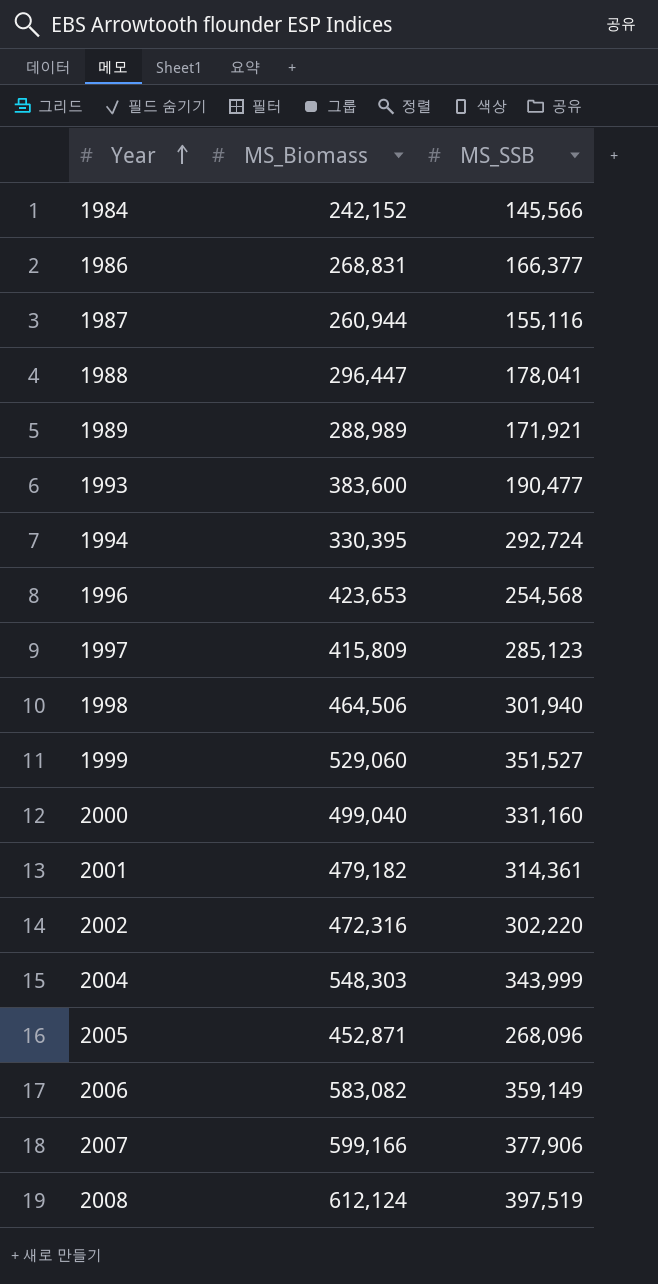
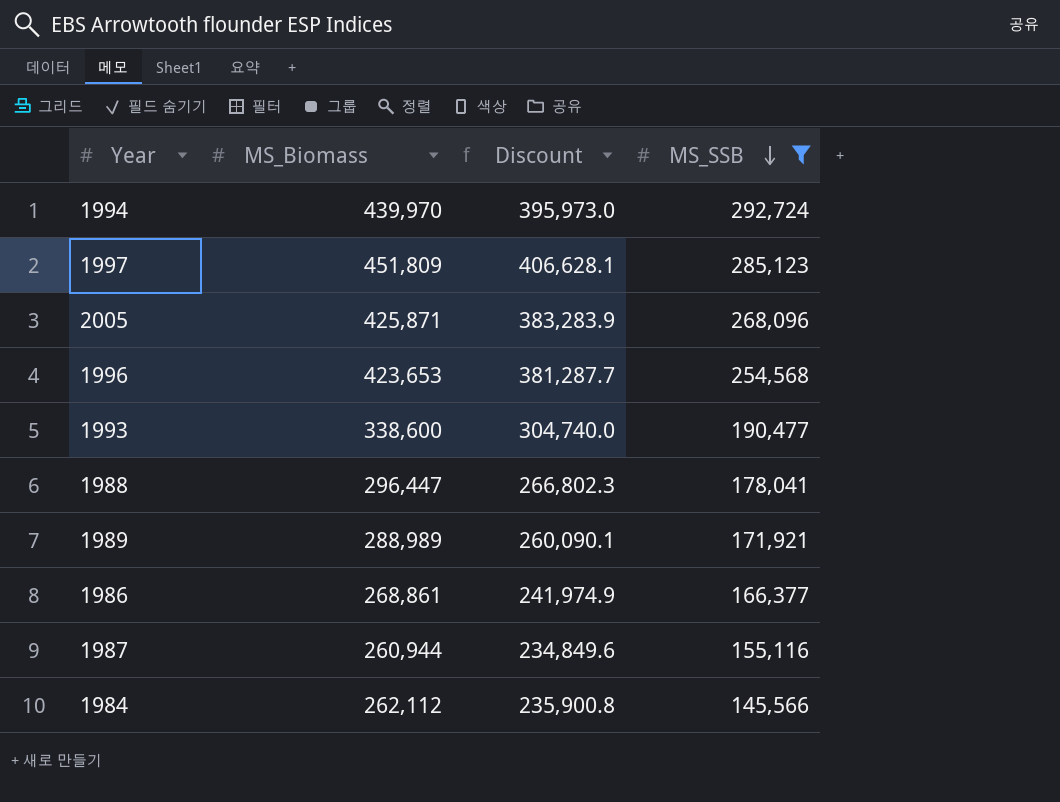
filter: none -> MS_SSB <= 292,724
row order: Year ascending -> MS_SSB descending
column Discount | formula: none -> [MS_Biomass] * 0.9
1994 | MS_Biomass: 330,395 -> 439,970
1997 | MS_Biomass: 415,809 -> 451,809
2005 | MS_Biomass: 452,871 -> 425,871
1993 | MS_Biomass: 383,600 -> 338,600
1986 | MS_Biomass: 268,831 -> 268,861
1984 | MS_Biomass: 242,152 -> 262,112

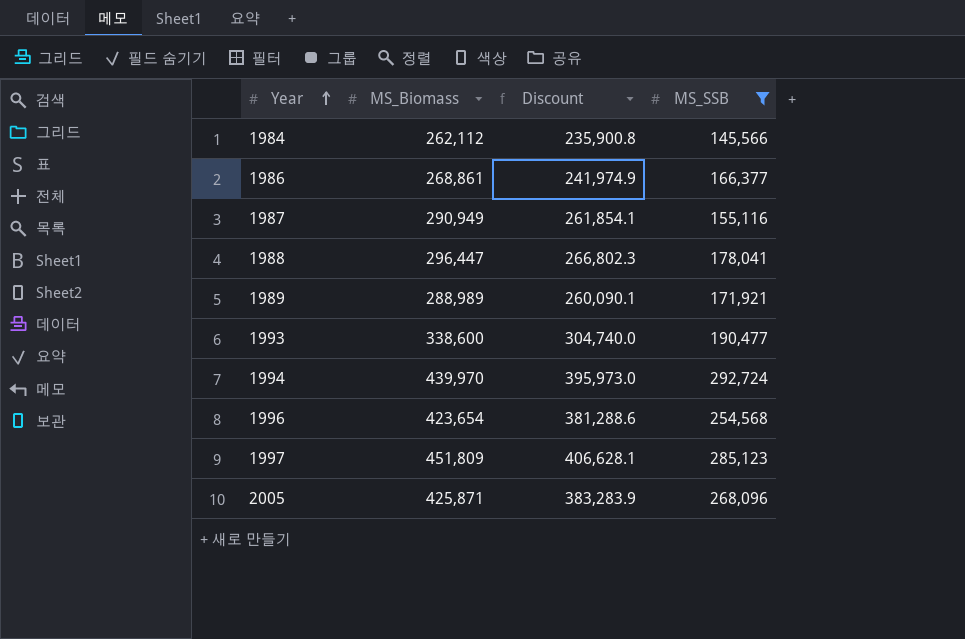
row order: MS_SSB descending -> Year ascending
1987 | MS_Biomass: 260,944 -> 290,949
1987 | Discount: 234,849.6 -> 261,854.1
1996 | MS_Biomass: 423,653 -> 423,654
1996 | Discount: 381,287.7 -> 381,288.6

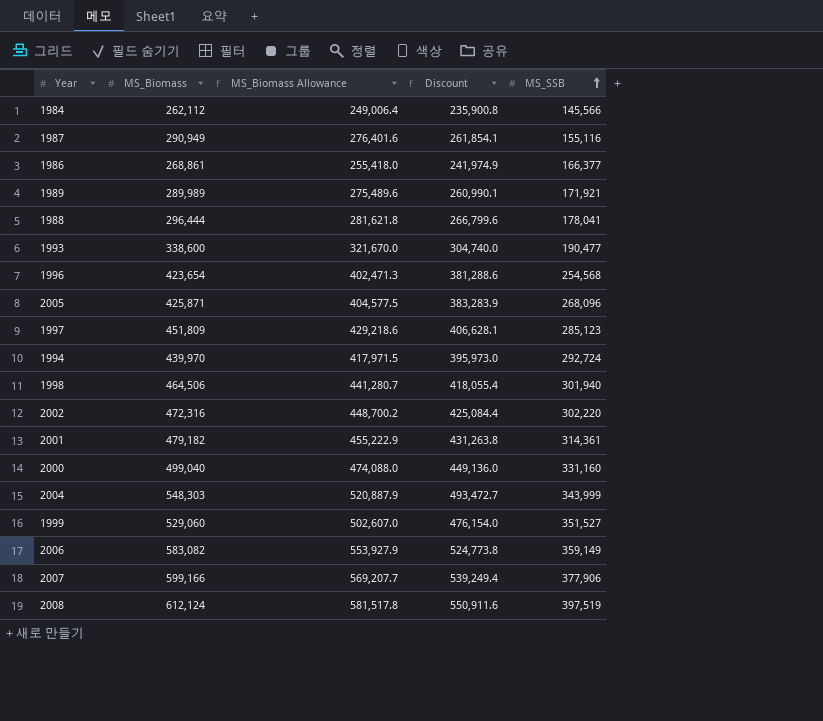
filter: MS_SSB <= 292,724 -> none
row order: Year ascending -> MS_SSB ascending
column MS_Biomass Allowance | formula: none -> [MS_Biomass] * 0.95
1989 | MS_Biomass: 288,989 -> 289,989
1989 | Discount: 260,090.1 -> 260,990.1
1988 | MS_Biomass: 296,447 -> 296,444
1988 | Discount: 266,802.3 -> 266,799.6

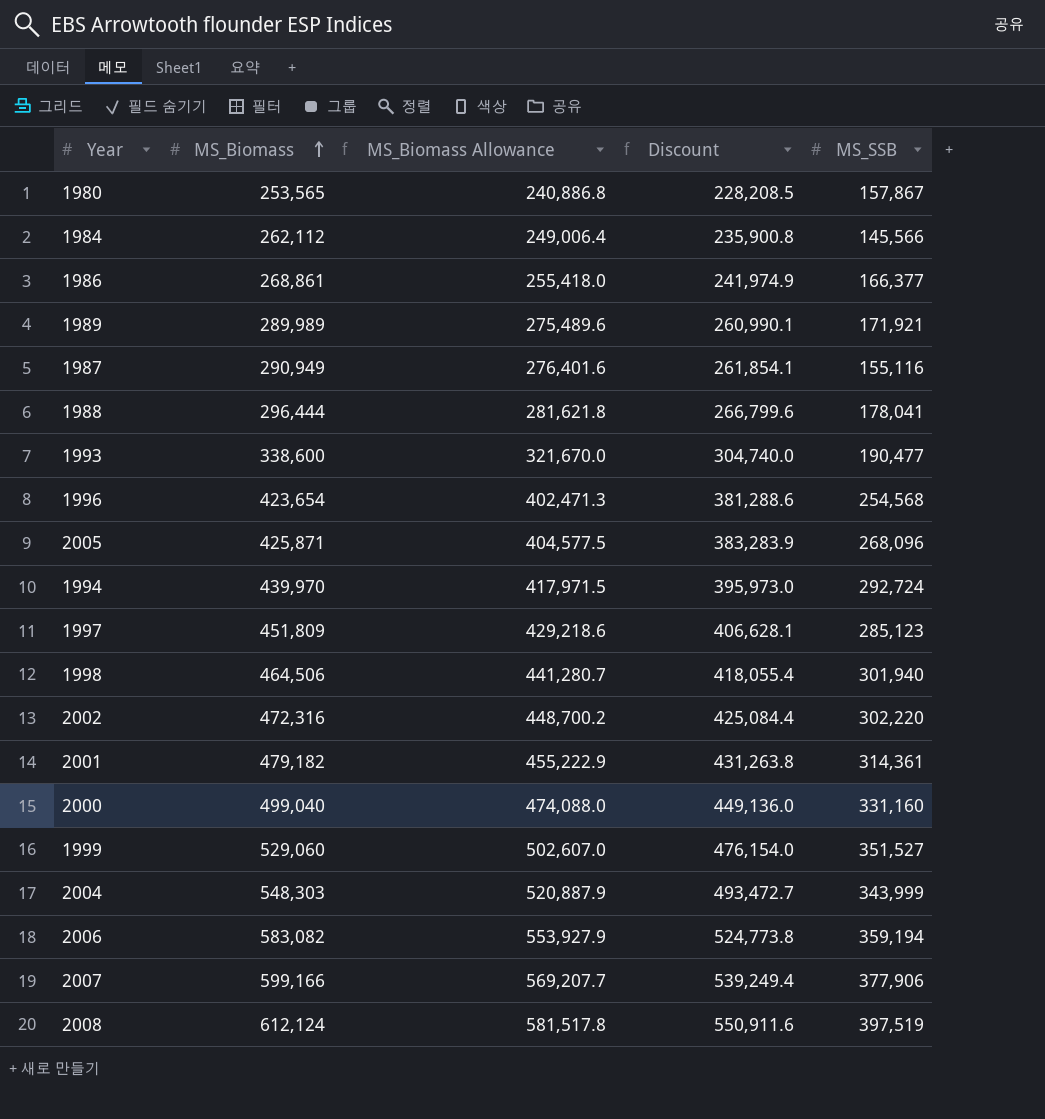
row order: MS_SSB ascending -> MS_Biomass ascending
row 1980: none -> 253,565 | 240,886.8 | 228,208.5 | 157,867
2006 | MS_SSB: 359,149 -> 359,194

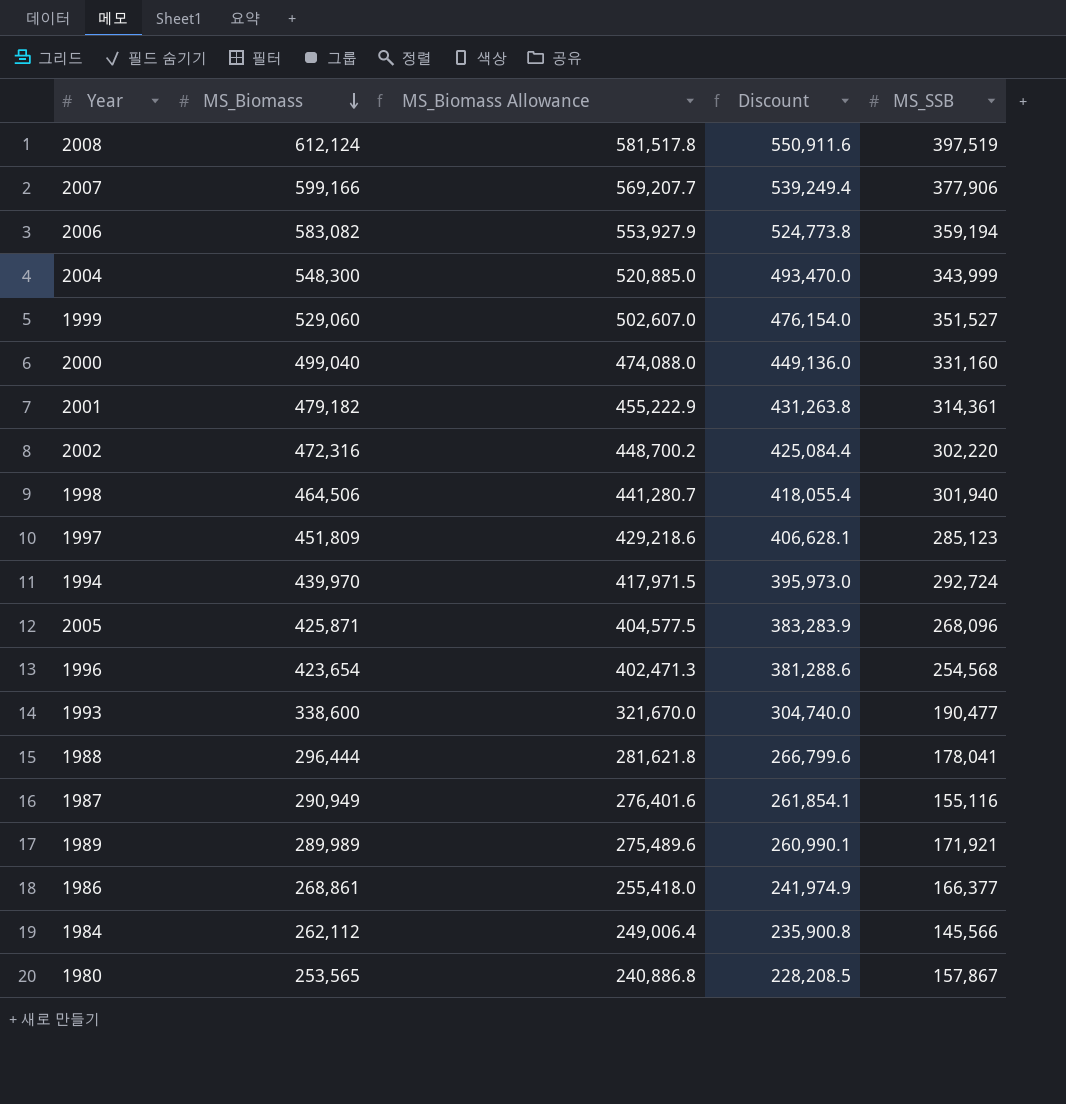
row order: MS_Biomass ascending -> MS_Biomass descending
2004 | MS_Biomass: 548,303 -> 548,300
2004 | MS_Biomass Allowance: 520,887.9 -> 520,885.0
2004 | Discount: 493,472.7 -> 493,470.0

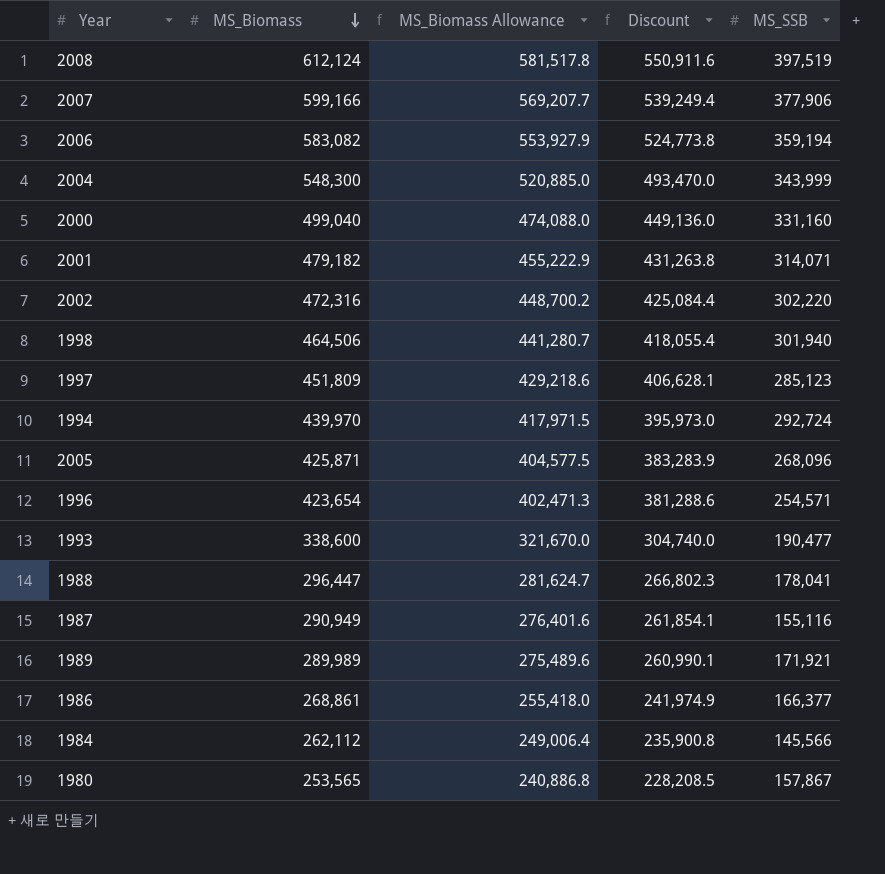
row 1999: 529,060 | 502,607.0 | 476,154.0 | 351,527 -> none
2001 | MS_SSB: 314,361 -> 314,071
1996 | MS_SSB: 254,568 -> 254,571
1988 | MS_Biomass: 296,444 -> 296,447
1988 | MS_Biomass Allowance: 281,621.8 -> 281,624.7
1988 | Discount: 266,799.6 -> 266,802.3

